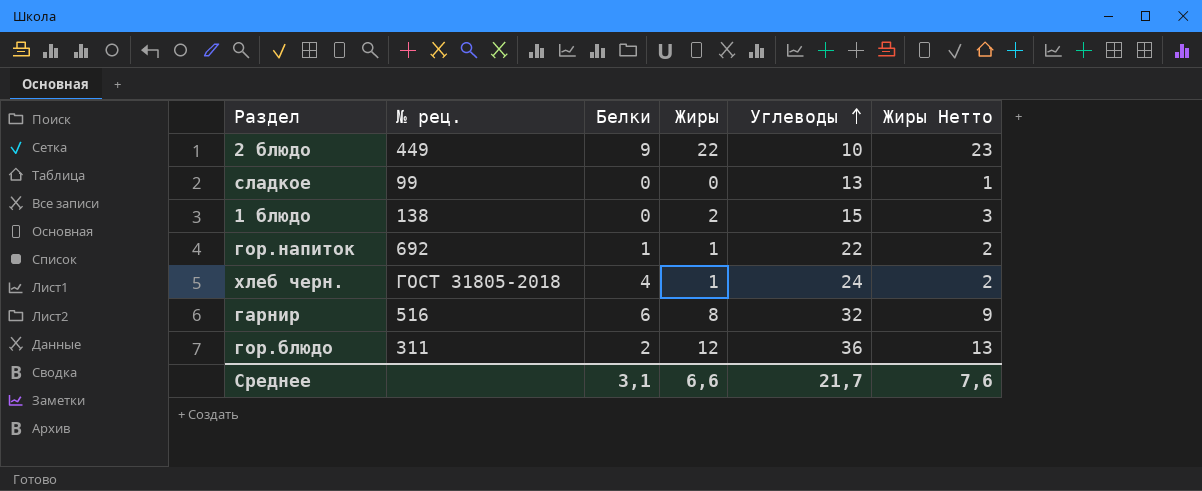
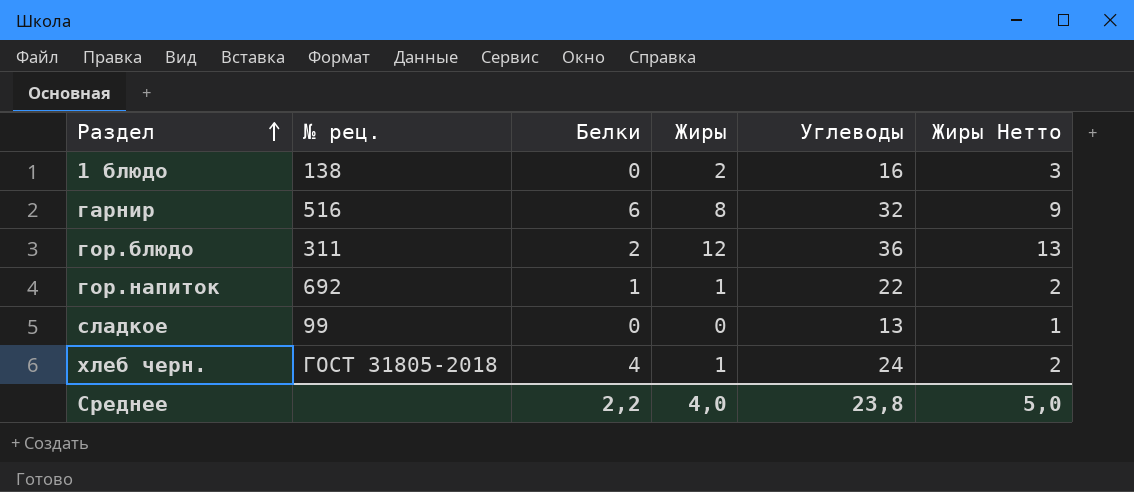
row order: Углеводы ascending -> Раздел ascending
row 2 блюдо: 449 | 9 | 22 | 10 | 23 -> none
1 блюдо | Углеводы: 15 -> 16
Среднее | Белки: 3,1 -> 2,2
Среднее | Жиры: 6,6 -> 4,0
Среднее | Углеводы: 21,7 -> 23,8
Среднее | Жиры Нетто: 7,6 -> 5,0

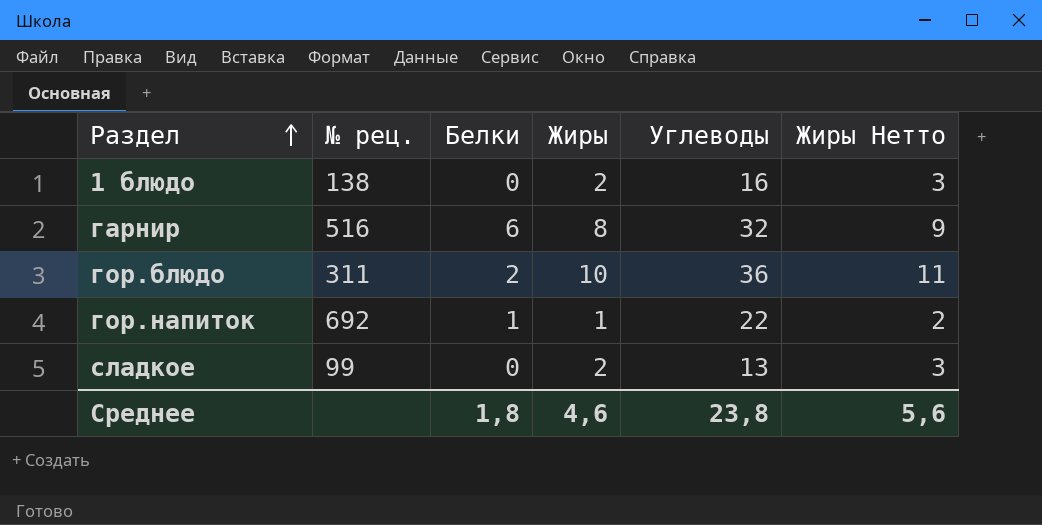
row хлеб черн.: ГОСТ 31805-2018 | 4 | 1 | 24 | 2 -> none
гор.блюдо | Жиры: 12 -> 10
гор.блюдо | Жиры Нетто: 13 -> 11
сладкое | Жиры: 0 -> 2
сладкое | Жиры Нетто: 1 -> 3
Среднее | Белки: 2,2 -> 1,8
Среднее | Жиры: 4,0 -> 4,6
Среднее | Жиры Нетто: 5,0 -> 5,6

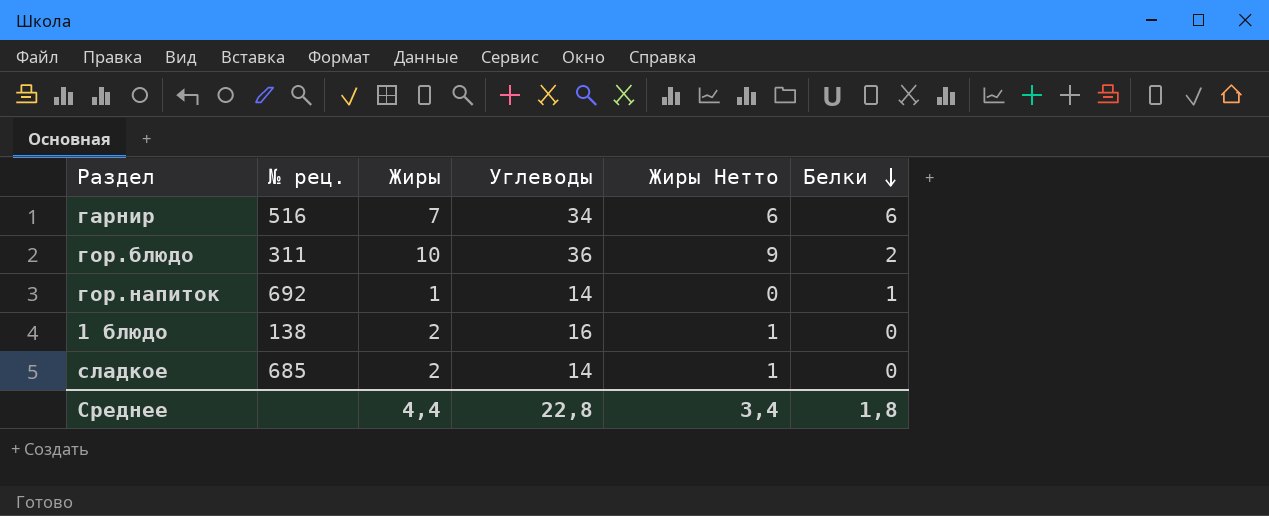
row order: Раздел ascending -> Белки descending
column Жиры Нетто | formula: [Жиры] + 1 -> [Жиры] - 1
column Белки | position: 3 -> 6
гарнир | Жиры: 8 -> 7
гарнир | Углеводы: 32 -> 34
гор.напиток | Углеводы: 22 -> 14
сладкое | № рец.: 99 -> 685
сладкое | Углеводы: 13 -> 14
Среднее | Жиры: 4,6 -> 4,4
Среднее | Углеводы: 23,8 -> 22,8
Среднее | Жиры Нетто: 5,6 -> 3,4

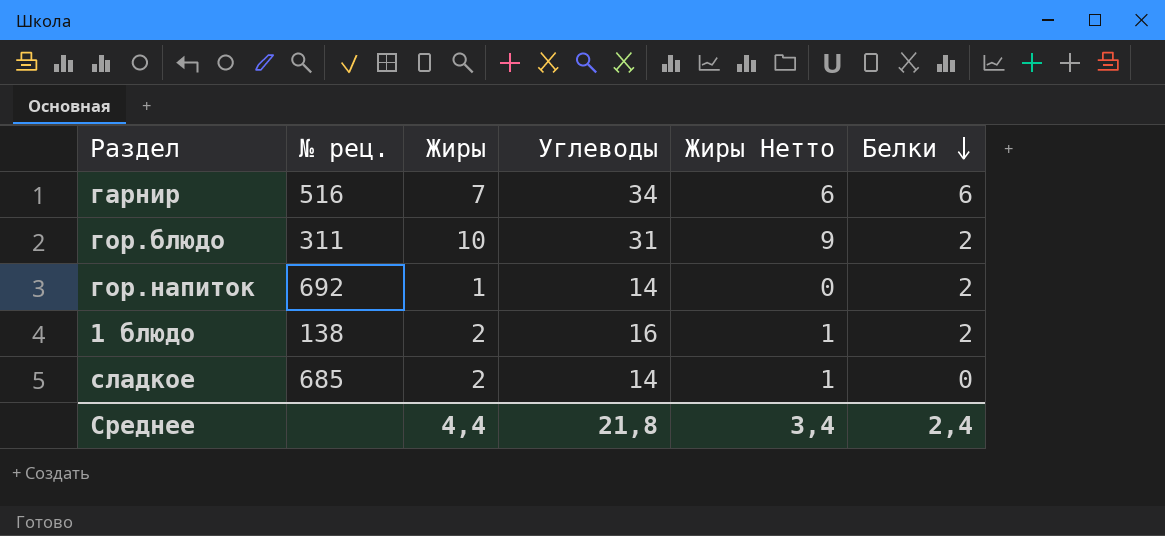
гор.блюдо | Углеводы: 36 -> 31
гор.напиток | Белки: 1 -> 2
1 блюдо | Белки: 0 -> 2
Среднее | Углеводы: 22,8 -> 21,8
Среднее | Белки: 1,8 -> 2,4

